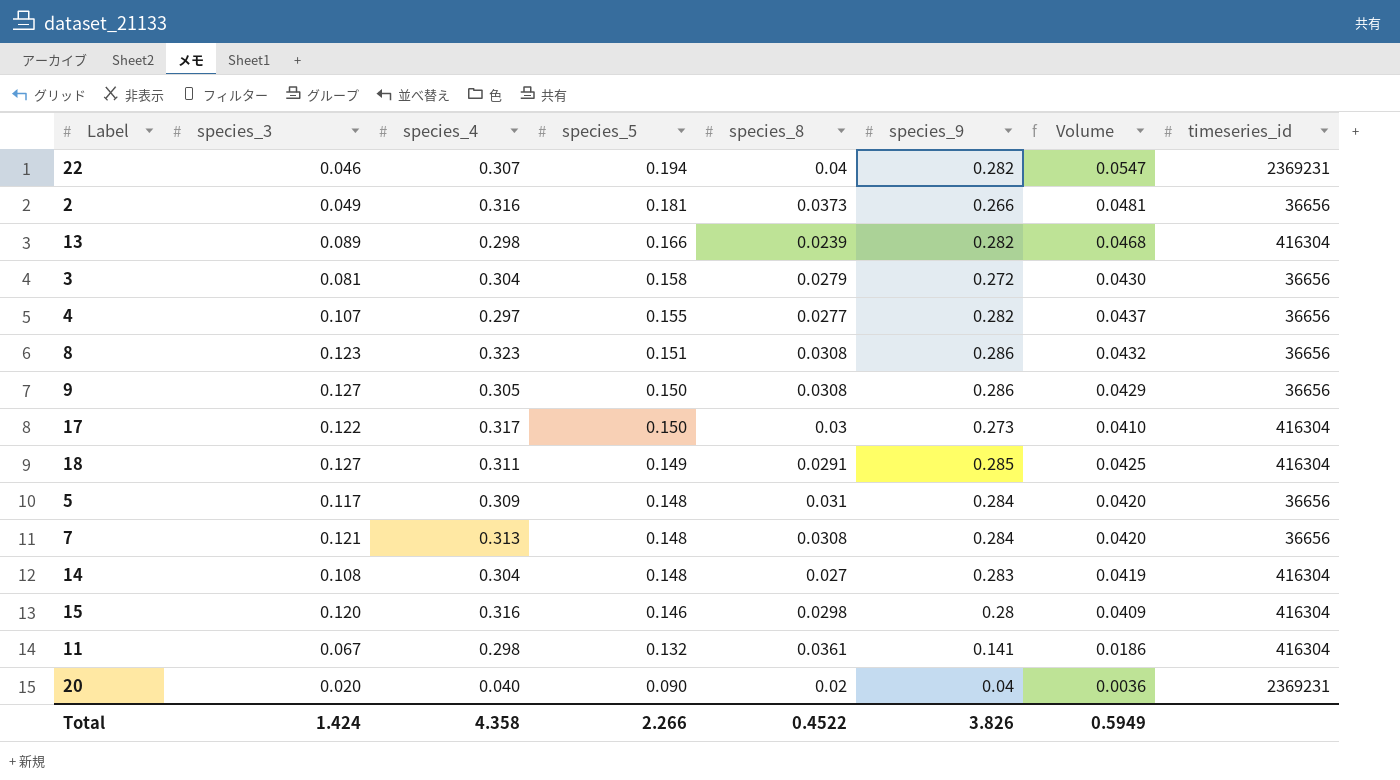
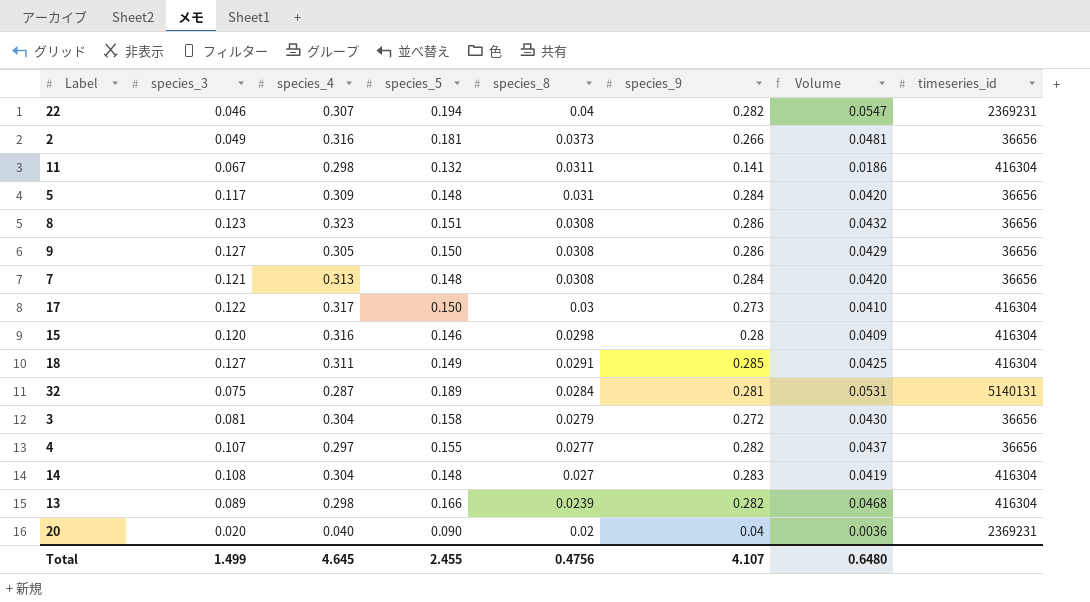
row order: species_5 descending -> species_8 descending
11 | species_8: 0.0361 -> 0.0311
row 32: none -> 0.075 | 0.287 | 0.189 | 0.0284 | 0.281 | 0.0531 | 5140131
Total | species_3: 1.424 -> 1.499
Total | species_4: 4.358 -> 4.645
Total | species_5: 2.266 -> 2.455
Total | species_8: 0.4522 -> 0.4756
Total | species_9: 3.826 -> 4.107
Total | Volume: 0.5949 -> 0.6480

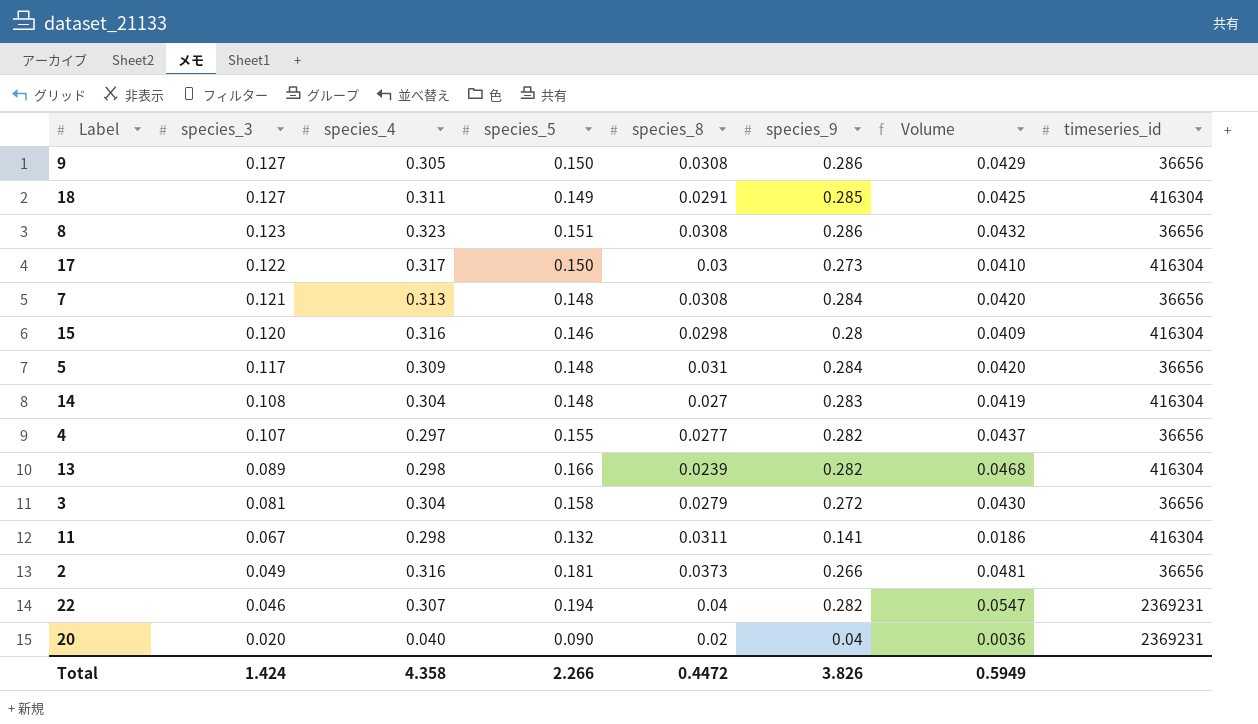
row order: species_8 descending -> species_3 descending
row 32: 0.075 | 0.287 | 0.189 | 0.0284 | 0.281 | 0.0531 | 5140131 -> none
Total | species_3: 1.499 -> 1.424
Total | species_4: 4.645 -> 4.358
Total | species_5: 2.455 -> 2.266
Total | species_8: 0.4756 -> 0.4472
Total | species_9: 4.107 -> 3.826
Total | Volume: 0.6480 -> 0.5949

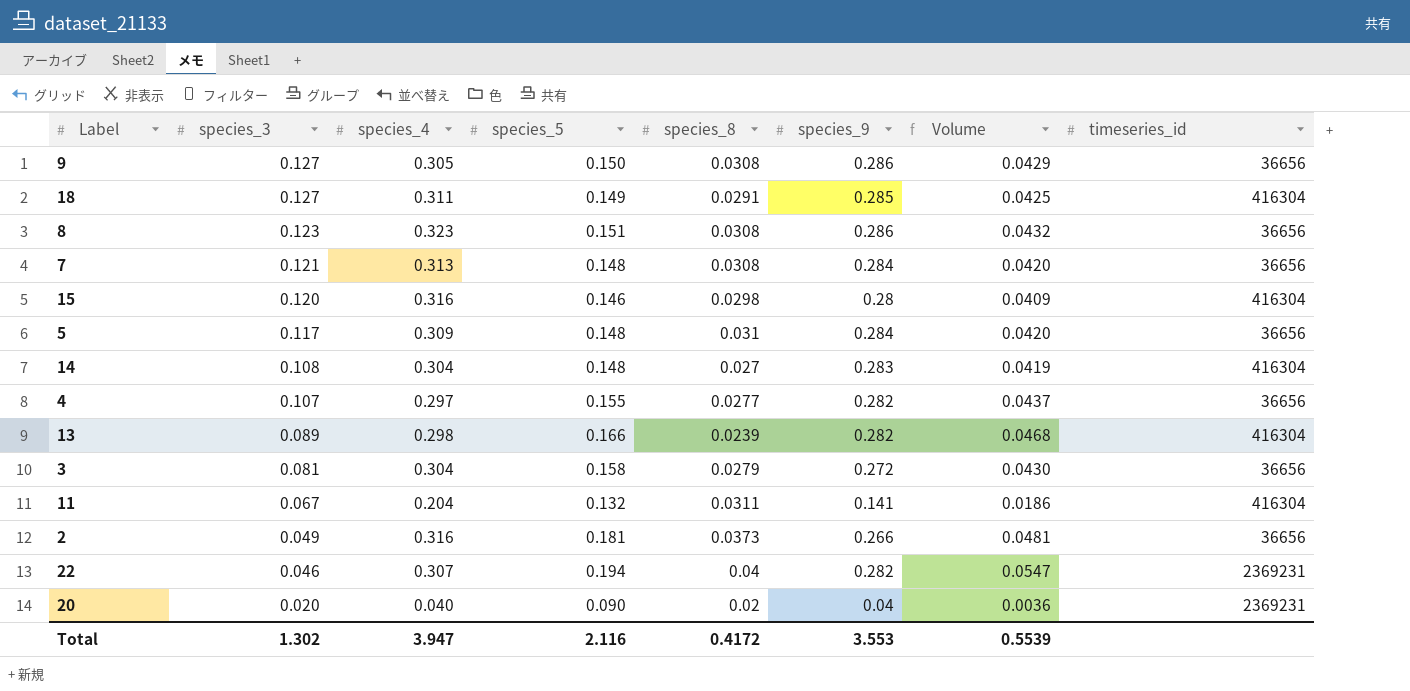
row 17: 0.122 | 0.317 | 0.150 | 0.03 | 0.273 | 0.0410 | 416304 -> none
11 | species_4: 0.298 -> 0.204
Total | species_3: 1.424 -> 1.302
Total | species_4: 4.358 -> 3.947
Total | species_5: 2.266 -> 2.116
Total | species_8: 0.4472 -> 0.4172
Total | species_9: 3.826 -> 3.553
Total | Volume: 0.5949 -> 0.5539

